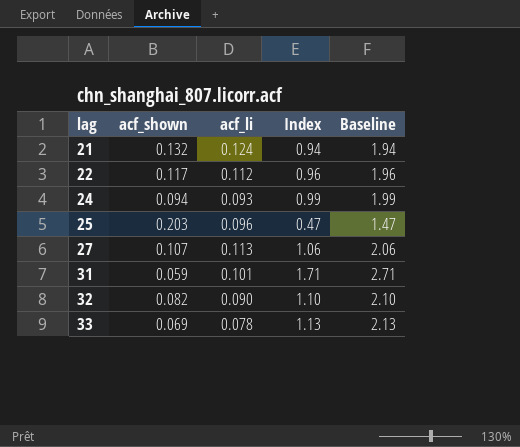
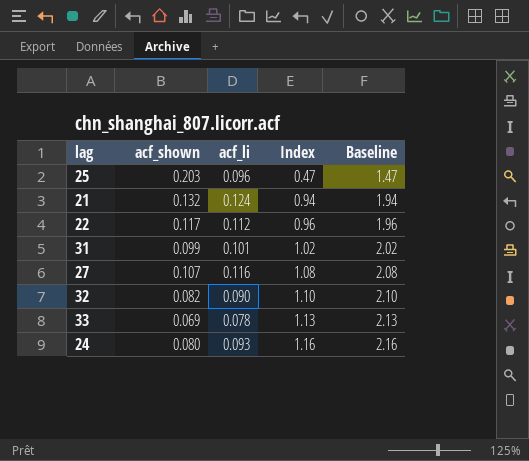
row order: lag ascending -> Index ascending
31 | acf_shown: 0.059 -> 0.099
31 | Index: 1.71 -> 1.02
31 | Baseline: 2.71 -> 2.02
27 | acf_li: 0.113 -> 0.116
27 | Index: 1.06 -> 1.08
27 | Baseline: 2.06 -> 2.08
24 | acf_shown: 0.094 -> 0.080
24 | Index: 0.99 -> 1.16
24 | Baseline: 1.99 -> 2.16

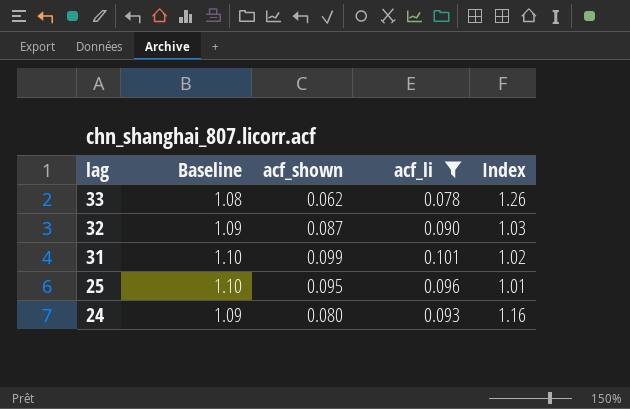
filter: none -> acf_li <= 0.101
row order: Index ascending -> lag descending
column Baseline | formula: [Index] + 1 -> [acf_li] + 1
column Baseline | position: 5 -> 2
33 | acf_shown: 0.069 -> 0.062
33 | Index: 1.13 -> 1.26
32 | acf_shown: 0.082 -> 0.087
32 | Index: 1.10 -> 1.03
25 | acf_shown: 0.203 -> 0.095
25 | Index: 0.47 -> 1.01

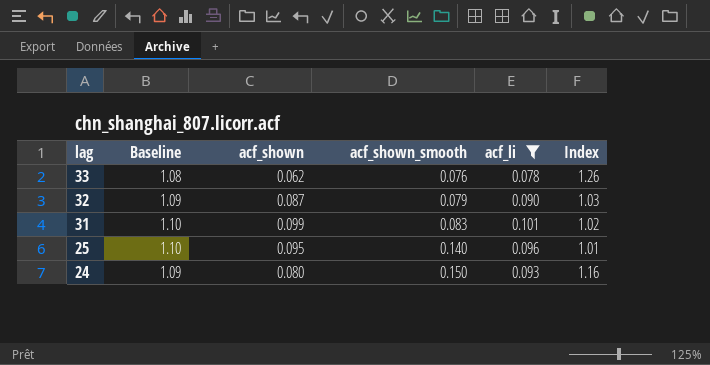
column acf_shown_smooth | position: none -> 4

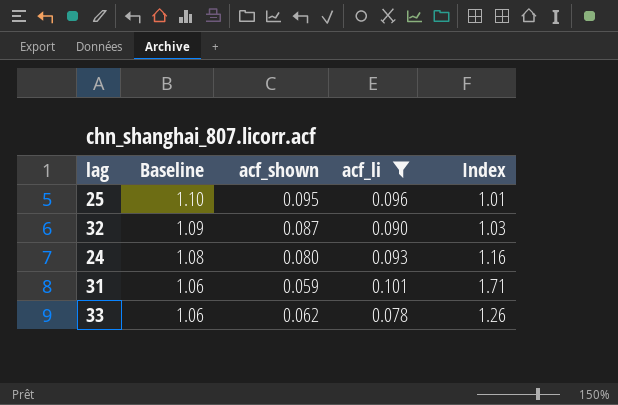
row order: lag descending -> Baseline descending
column acf_shown_smooth | position: 4 -> none
column Baseline | formula: [acf_li] + 1 -> [acf_shown] + 1
31 | acf_shown: 0.099 -> 0.059
31 | Index: 1.02 -> 1.71

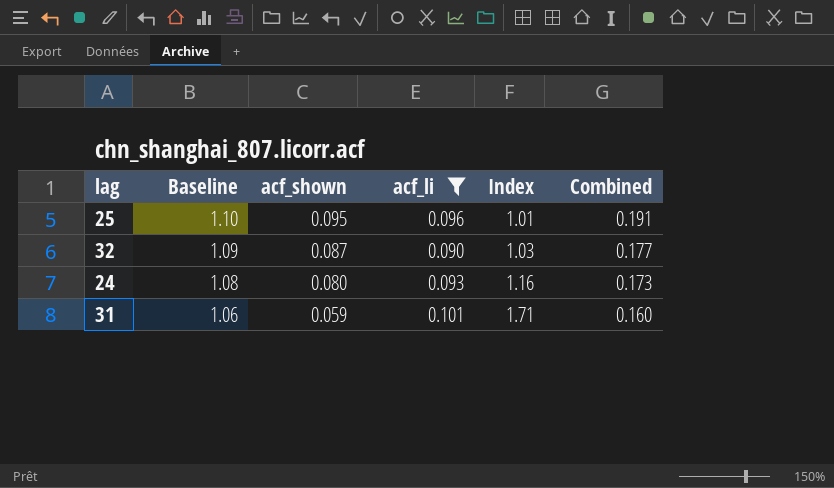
column Combined | formula: none -> [acf_shown] + [acf_li]
row 33: 1.06 | 0.062 | 0.078 | 1.26 -> none

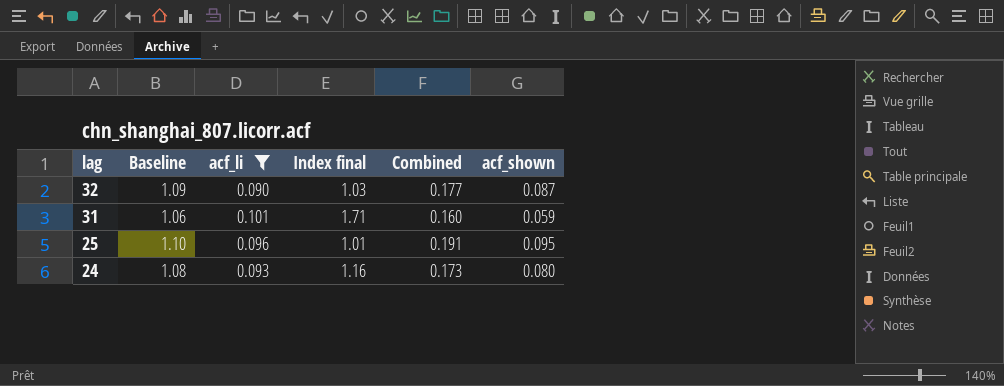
row order: Baseline descending -> lag descending
column name: Index -> Index final
column acf_shown | position: 3 -> 6

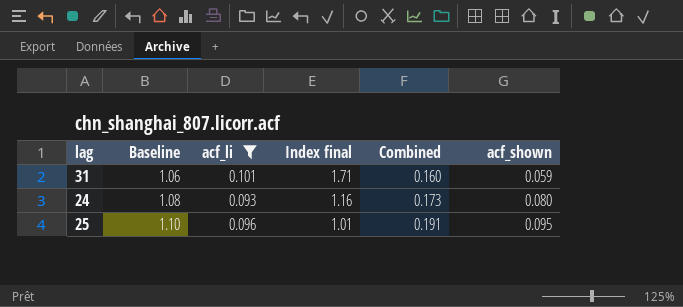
row order: lag descending -> Baseline ascending
row 32: 1.09 | 0.090 | 1.03 | 0.177 | 0.087 -> none

